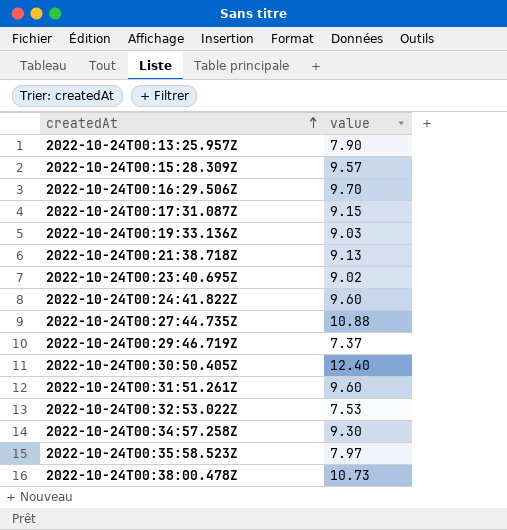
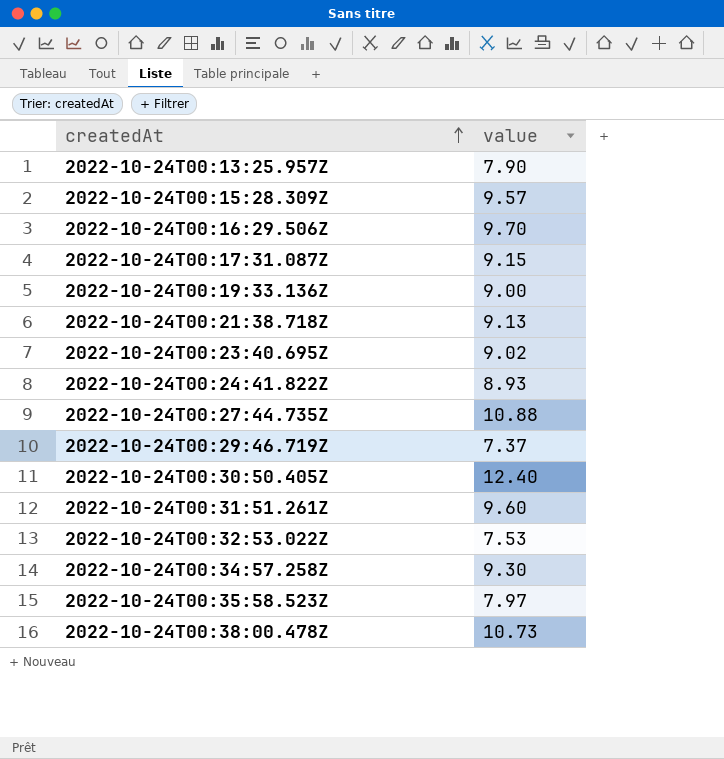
2022-10-24T00:19:33.136Z | value: 9.03 -> 9.00
2022-10-24T00:24:41.822Z | value: 9.60 -> 8.93

